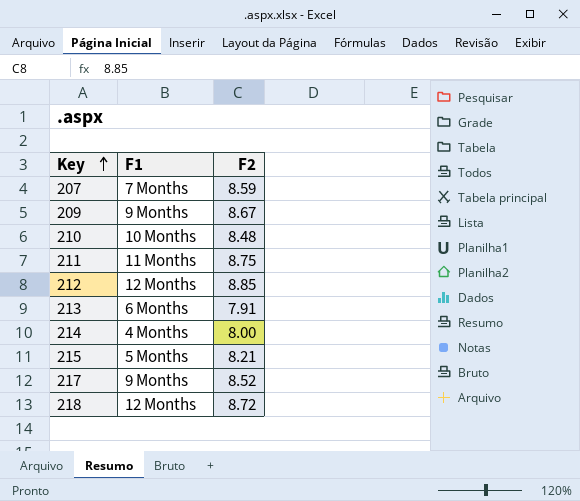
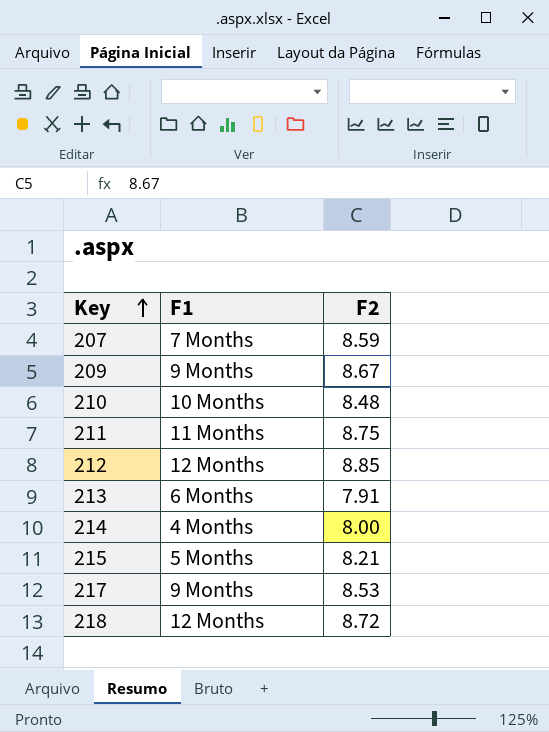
217 | F2: 8.52 -> 8.53

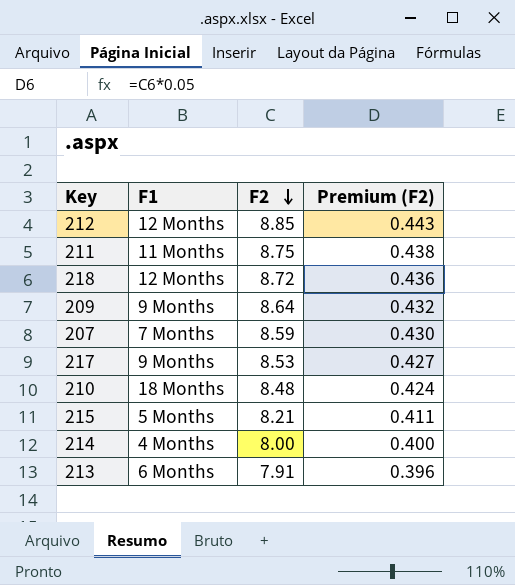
row order: Key ascending -> F2 descending
column Premium (F2) | formula: none -> [F2] * 0.05
209 | F2: 8.67 -> 8.64
210 | F1: 10 Months -> 18 Months

